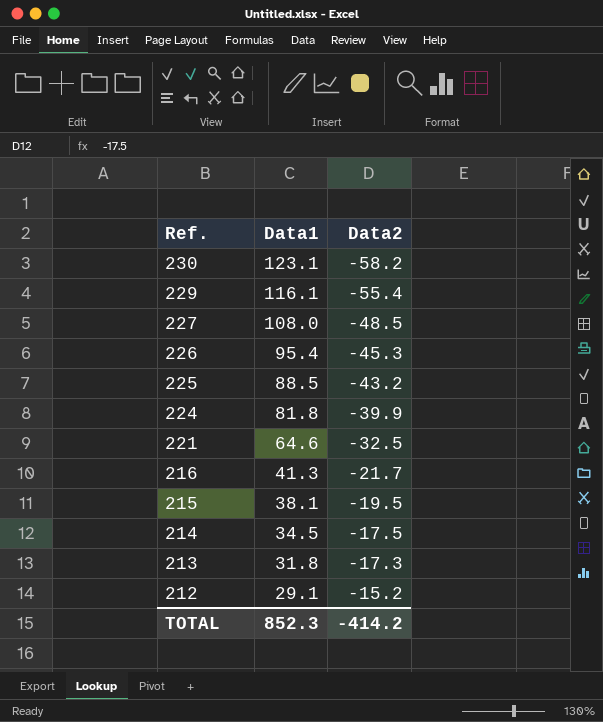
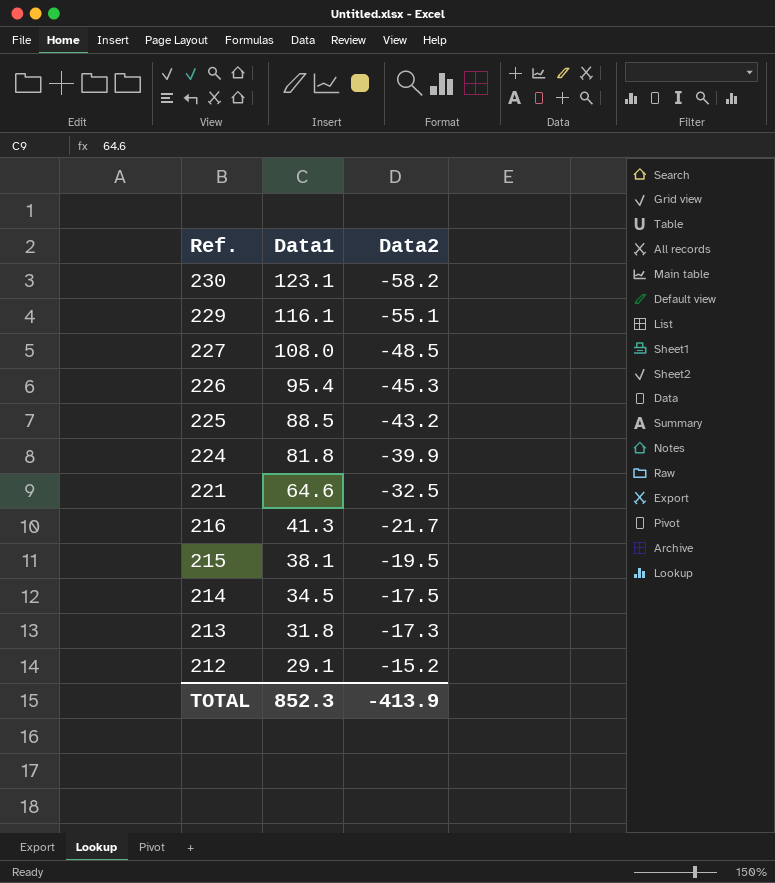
229 | Data2: -55.4 -> -55.1
TOTAL | Data2: -414.2 -> -413.9

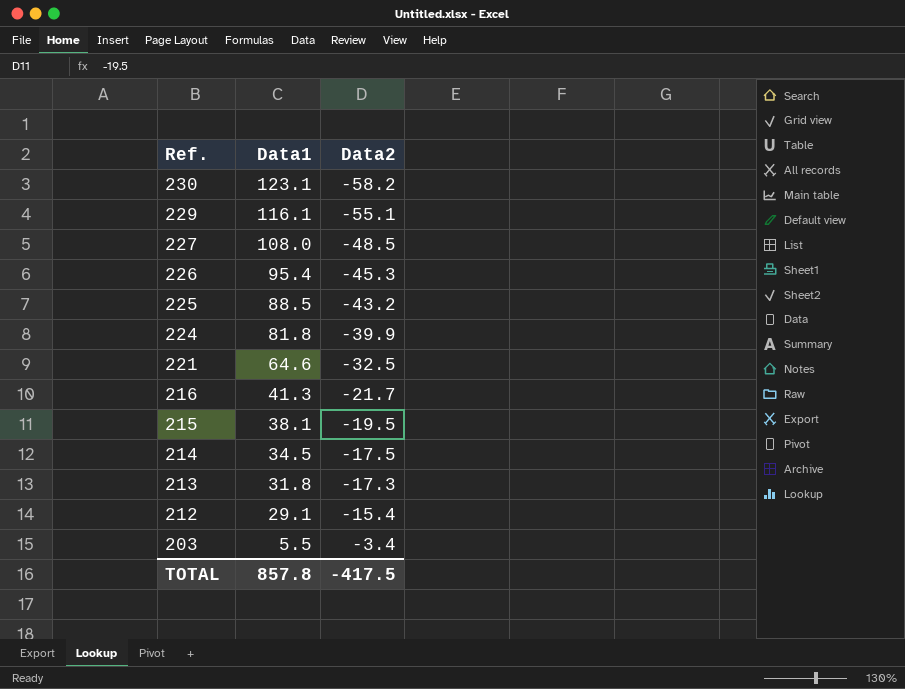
212 | Data2: -15.2 -> -15.4
row 203: none -> 5.5 | -3.4
TOTAL | Data1: 852.3 -> 857.8
TOTAL | Data2: -413.9 -> -417.5

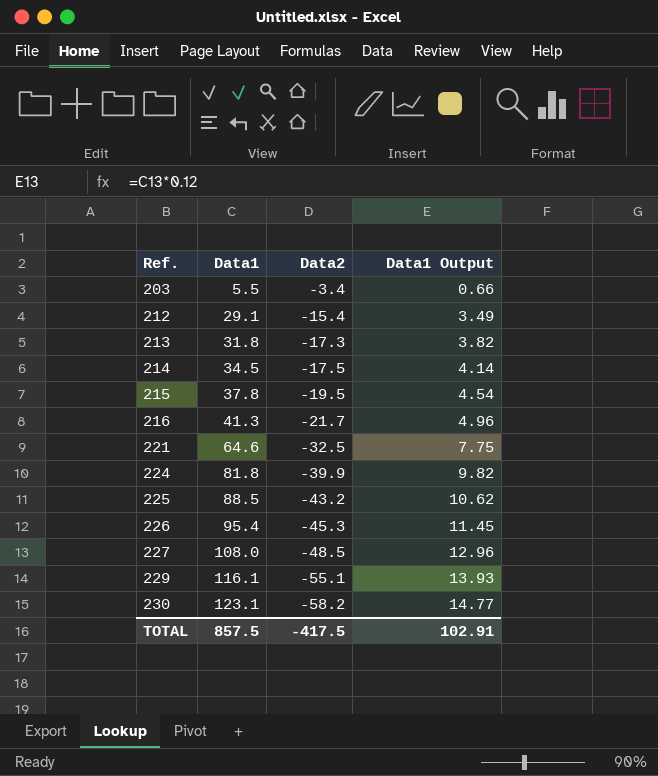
row order: Ref. descending -> Ref. ascending
column Data1 Output | formula: none -> [Data1] * 0.12
215 | Data1: 38.1 -> 37.8
TOTAL | Data1: 857.8 -> 857.5

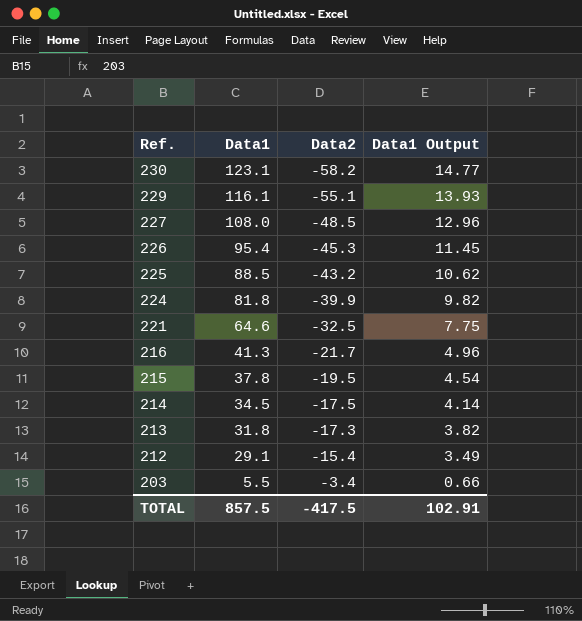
row order: Ref. ascending -> Ref. descending

